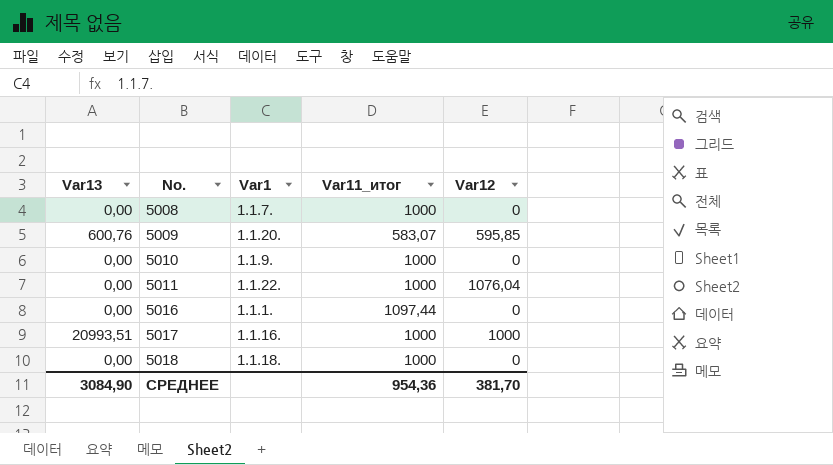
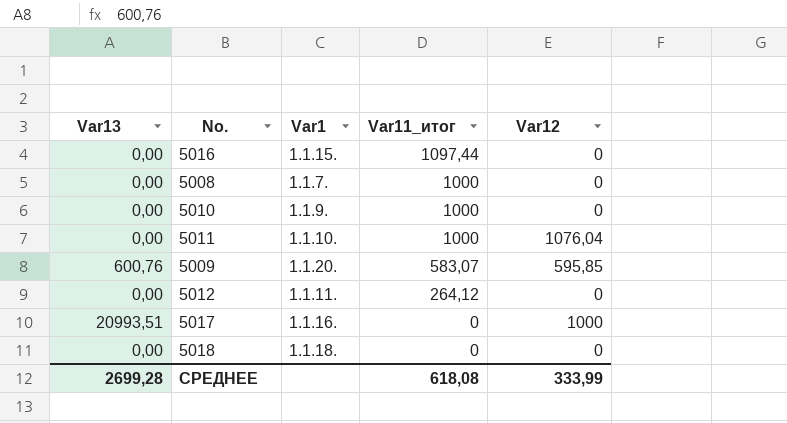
row order: No. ascending -> Var11_итог descending
5016 | Var1: 1.1.1. -> 1.1.15.
5011 | Var1: 1.1.22. -> 1.1.10.
row 5012: none -> 0,00 | 1.1.11. | 264,12 | 0
5017 | Var11_итог: 1000 -> 0
5018 | Var11_итог: 1000 -> 0
СРЕДНЕЕ | Var13: 3084,90 -> 2699,28
СРЕДНЕЕ | Var11_итог: 954,36 -> 618,08
СРЕДНЕЕ | Var12: 381,70 -> 333,99

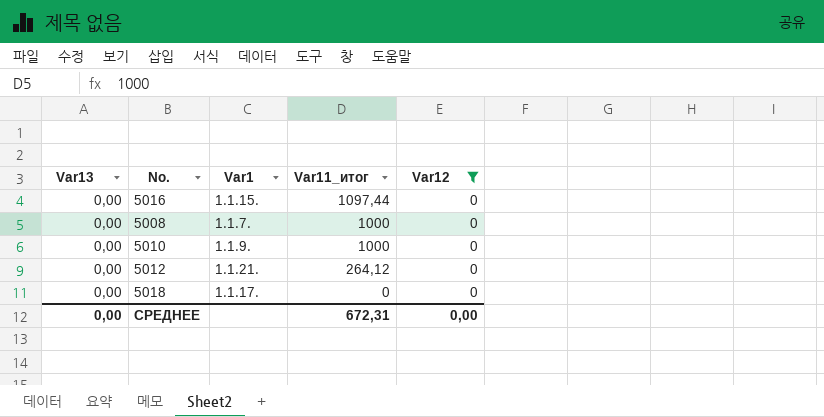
filter: none -> Var12 = 0
5012 | Var1: 1.1.11. -> 1.1.21.
5018 | Var1: 1.1.18. -> 1.1.17.
СРЕДНЕЕ | Var13: 2699,28 -> 0,00
СРЕДНЕЕ | Var11_итог: 618,08 -> 672,31
СРЕДНЕЕ | Var12: 333,99 -> 0,00

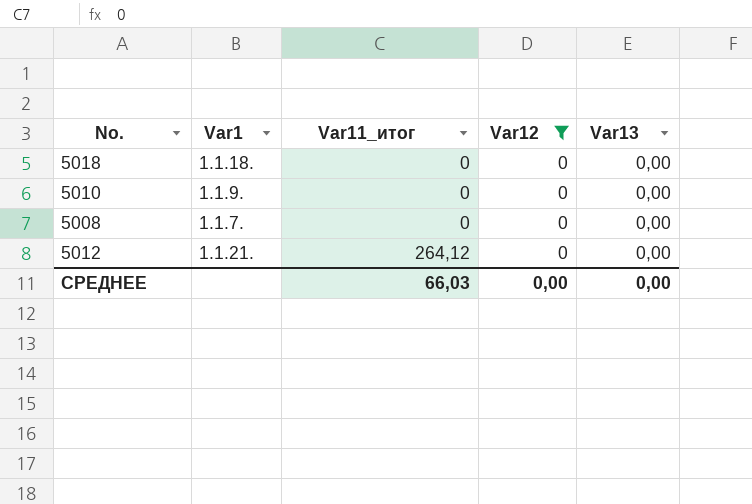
row order: Var11_итог descending -> Var11_итог ascending
column Var13 | position: 1 -> 5
row 5016: 0,00 | 1.1.15. | 1097,44 | 0 -> none
5018 | Var1: 1.1.17. -> 1.1.18.
5010 | Var11_итог: 1000 -> 0
5008 | Var11_итог: 1000 -> 0
СРЕДНЕЕ | Var11_итог: 672,31 -> 66,03

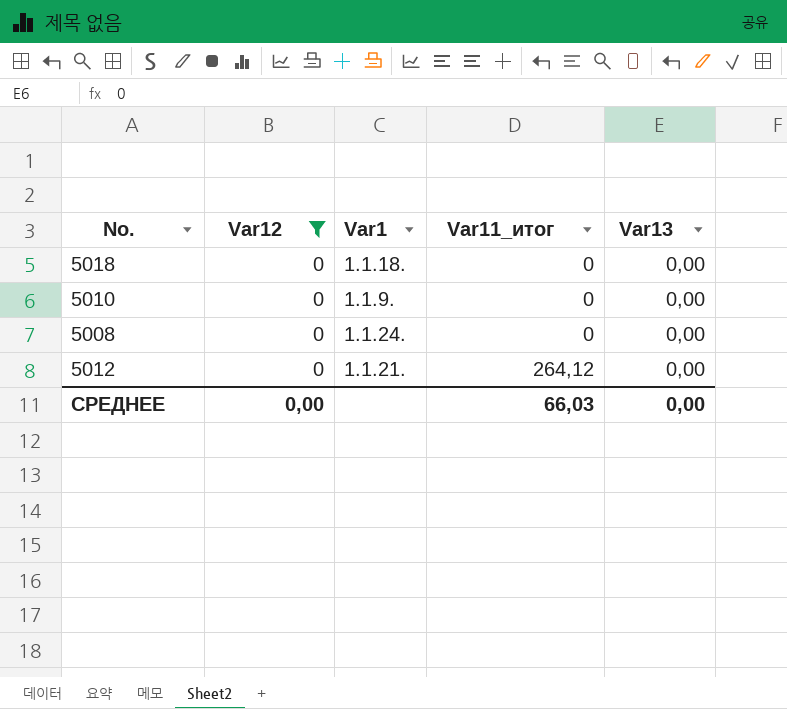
column Var12 | position: 4 -> 2
5008 | Var1: 1.1.7. -> 1.1.24.

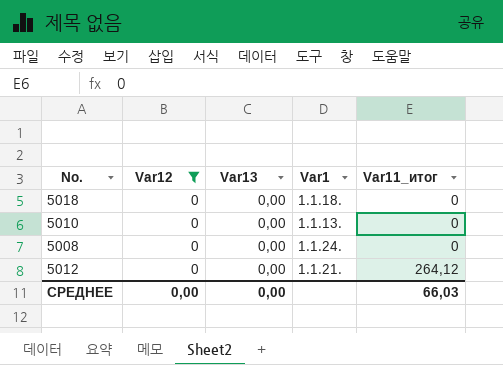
column Var13 | position: 5 -> 3
5010 | Var1: 1.1.9. -> 1.1.13.

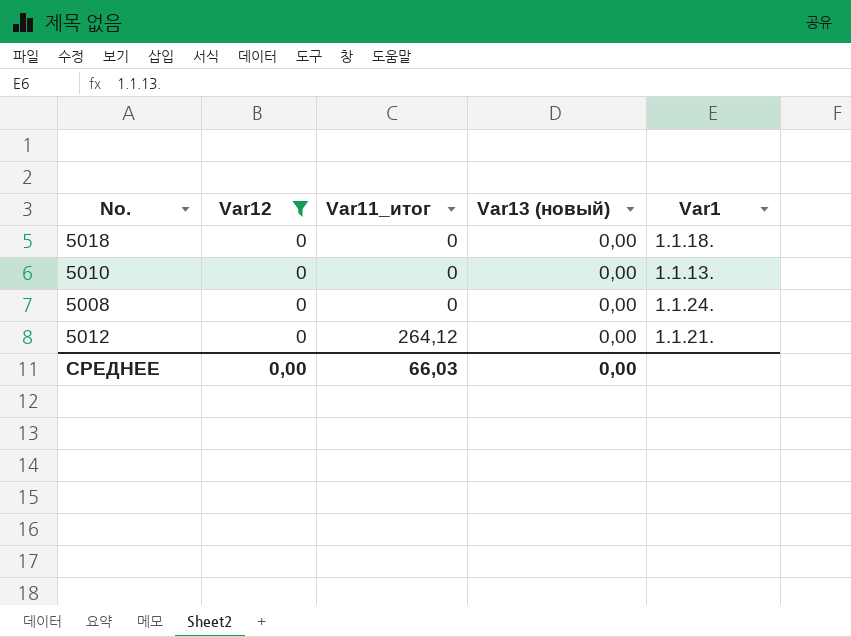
column Var11_итог | position: 5 -> 3
column name: Var13 -> Var13 (новый)

